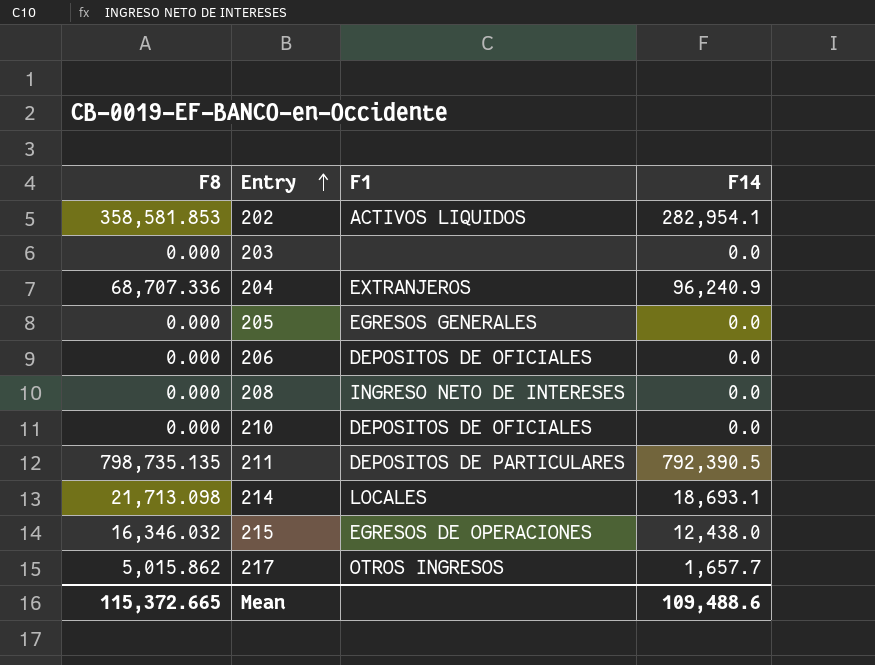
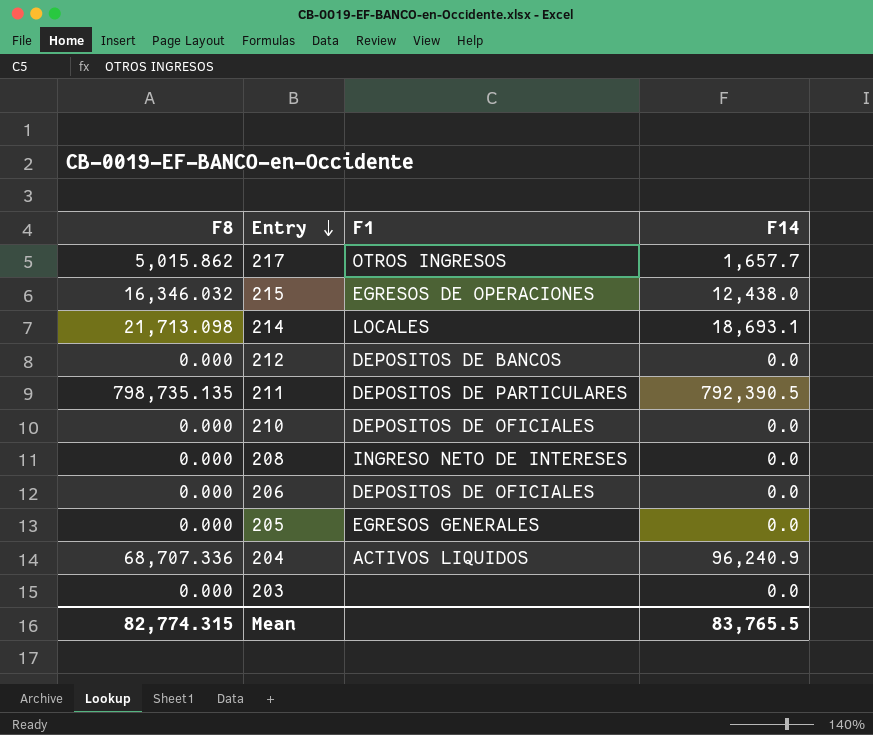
row order: Entry ascending -> Entry descending
row 202: 358,581.853 | ACTIVOS LIQUIDOS | 282,954.1 -> none
row 212: none -> 0.000 | DEPOSITOS DE BANCOS | 0.0
204 | F1: EXTRANJEROS -> ACTIVOS LIQUIDOS
Mean | F8: 115,372.665 -> 82,774.315
Mean | F14: 109,488.6 -> 83,765.5

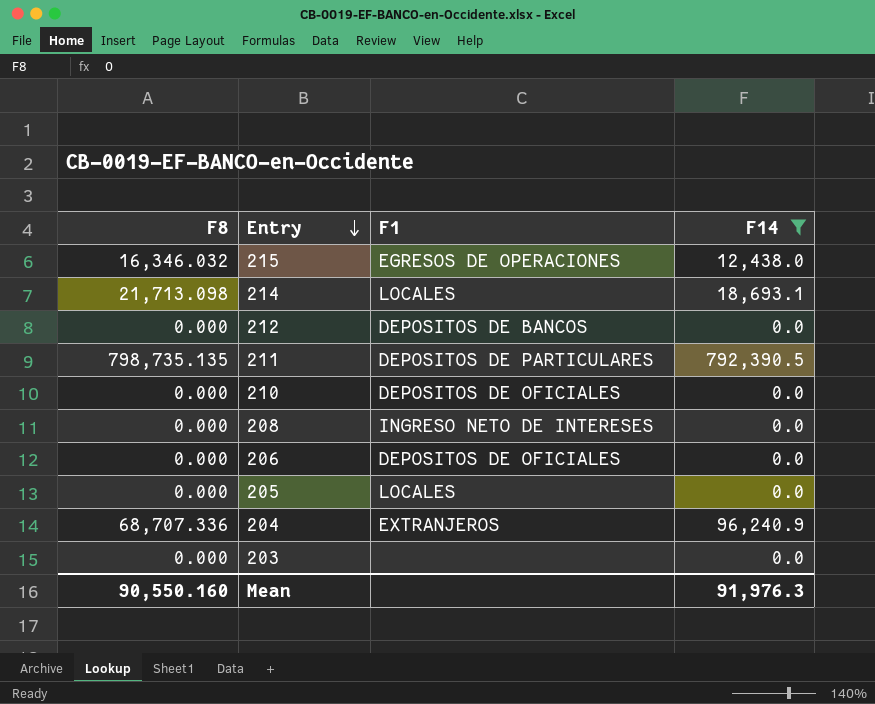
filter: none -> F14 != 1,657.7
205 | F1: EGRESOS GENERALES -> LOCALES
204 | F1: ACTIVOS LIQUIDOS -> EXTRANJEROS
Mean | F8: 82,774.315 -> 90,550.160
Mean | F14: 83,765.5 -> 91,976.3

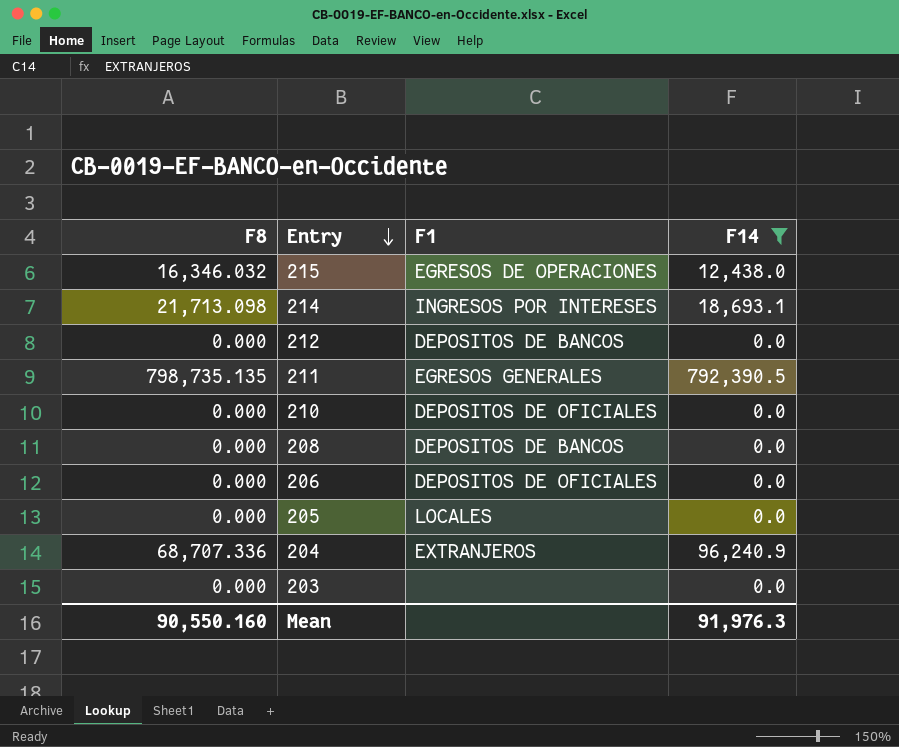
214 | F1: LOCALES -> INGRESOS POR INTERESES
211 | F1: DEPOSITOS DE PARTICULARES -> EGRESOS GENERALES
208 | F1: INGRESO NETO DE INTERESES -> DEPOSITOS DE BANCOS

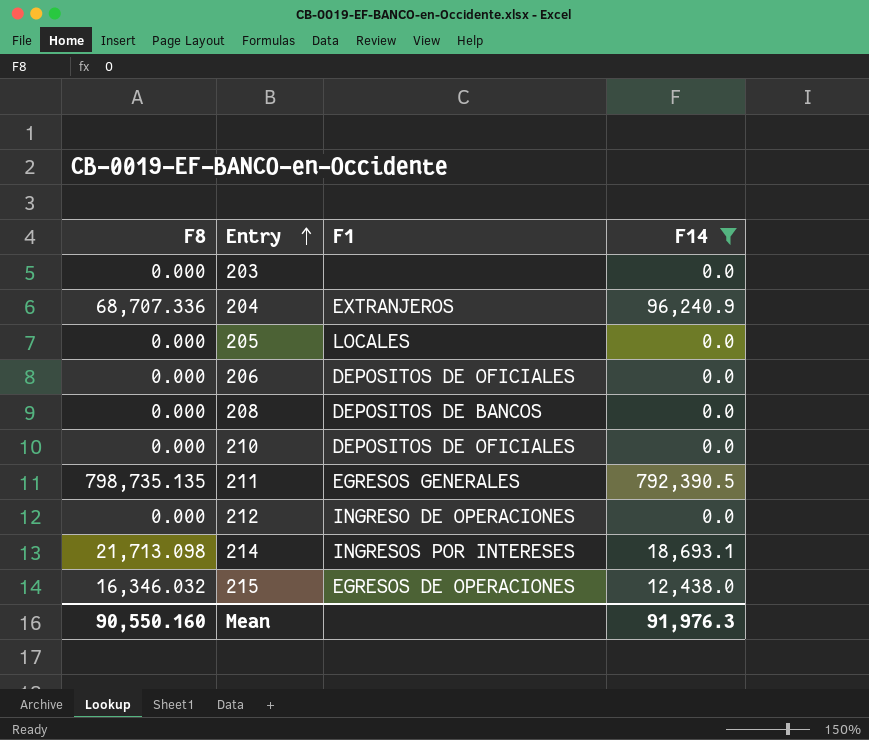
row order: Entry descending -> Entry ascending
212 | F1: DEPOSITOS DE BANCOS -> INGRESO DE OPERACIONES

